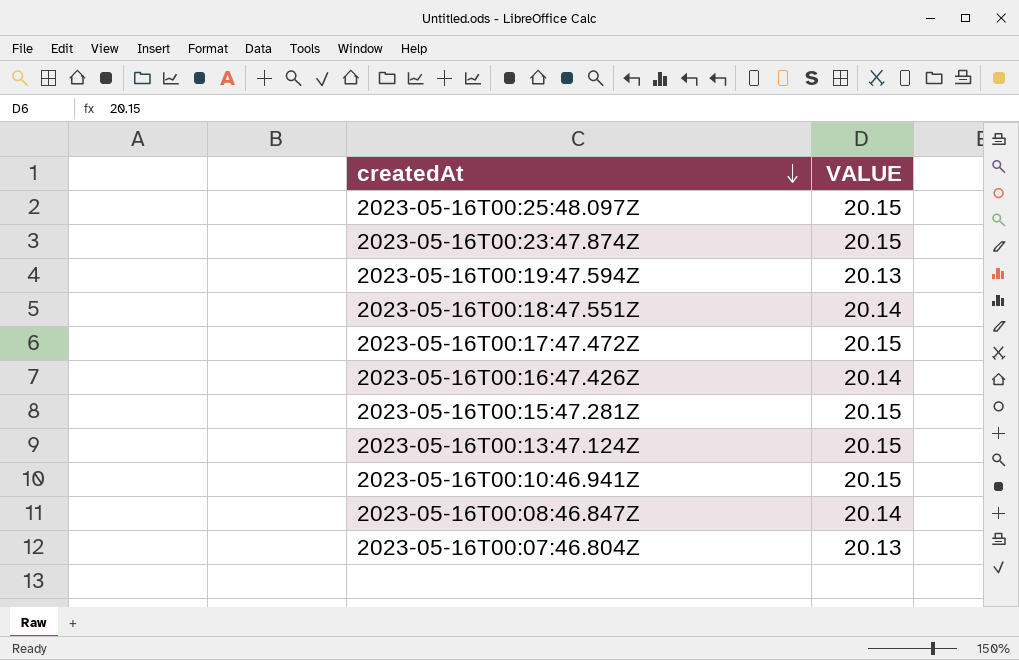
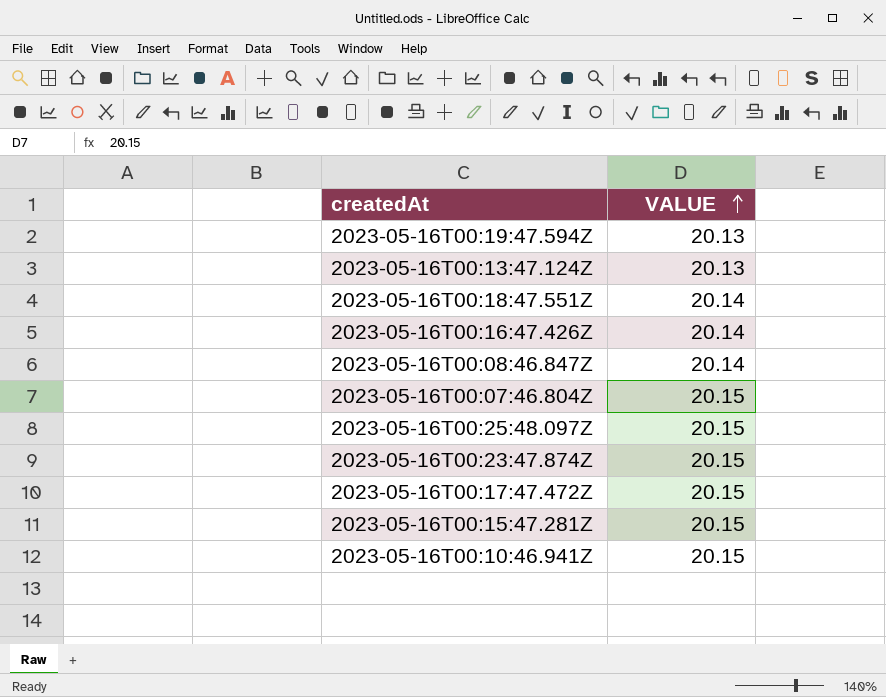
row order: createdAt descending -> VALUE ascending
2023-05-16T00:13:47.124Z | VALUE: 20.15 -> 20.13
2023-05-16T00:07:46.804Z | VALUE: 20.13 -> 20.15

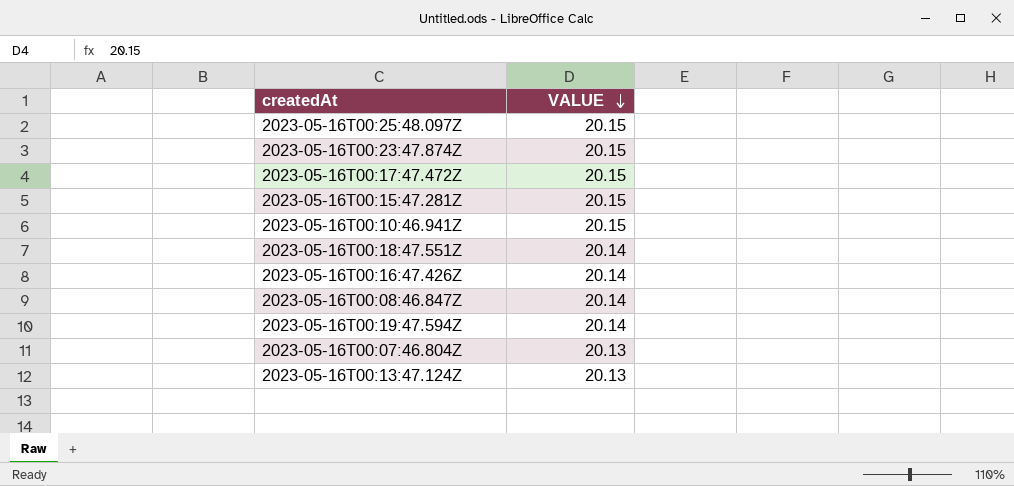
row order: VALUE ascending -> VALUE descending
2023-05-16T00:19:47.594Z | VALUE: 20.13 -> 20.14
2023-05-16T00:07:46.804Z | VALUE: 20.15 -> 20.13

